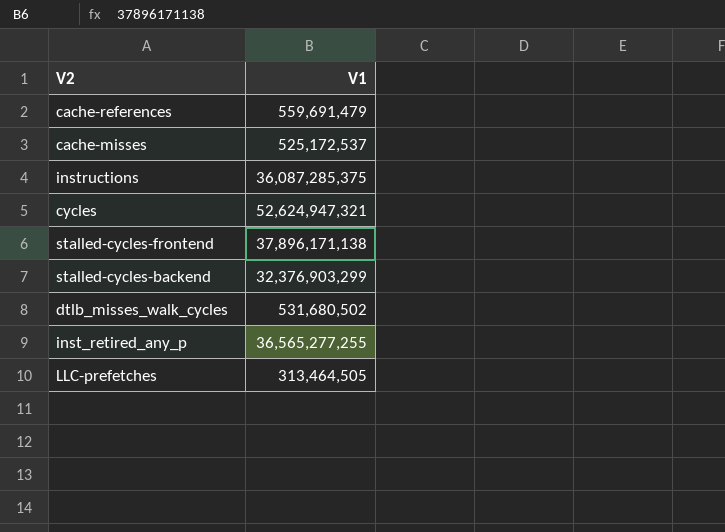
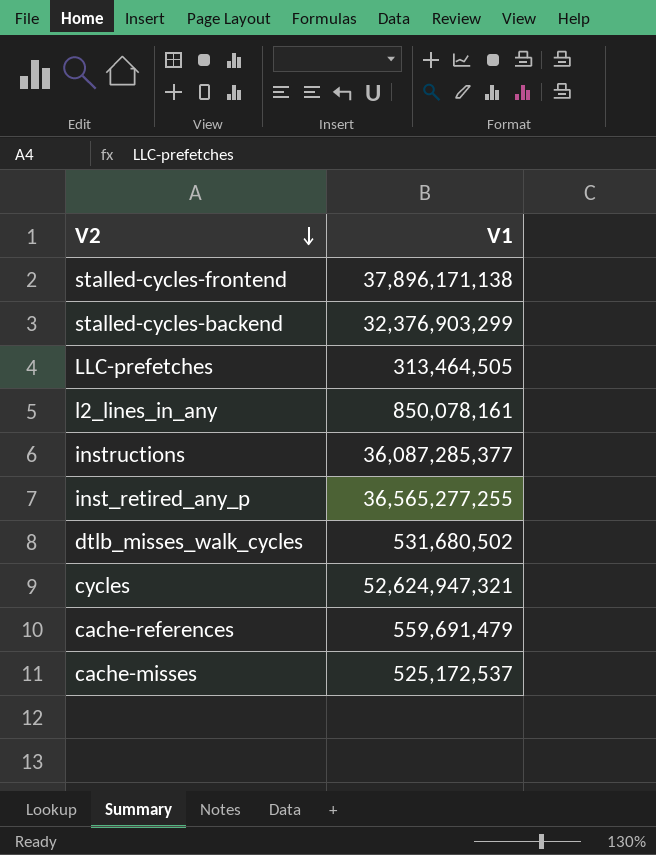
row order: none -> V2 descending
row l2_lines_in_any: none -> 850,078,161
instructions | V1: 36,087,285,375 -> 36,087,285,377

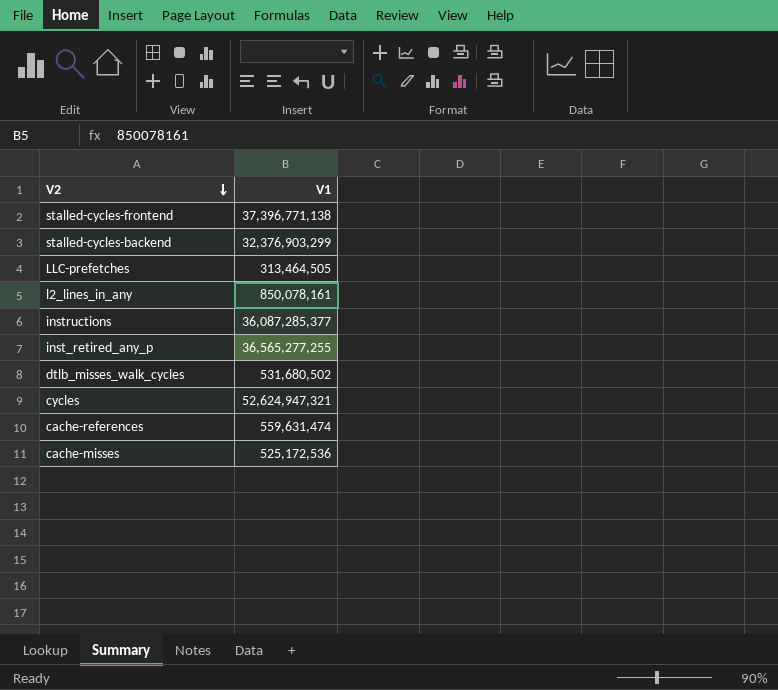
stalled-cycles-frontend | V1: 37,896,171,138 -> 37,396,771,138
cache-references | V1: 559,691,479 -> 559,631,474
cache-misses | V1: 525,172,537 -> 525,172,536

